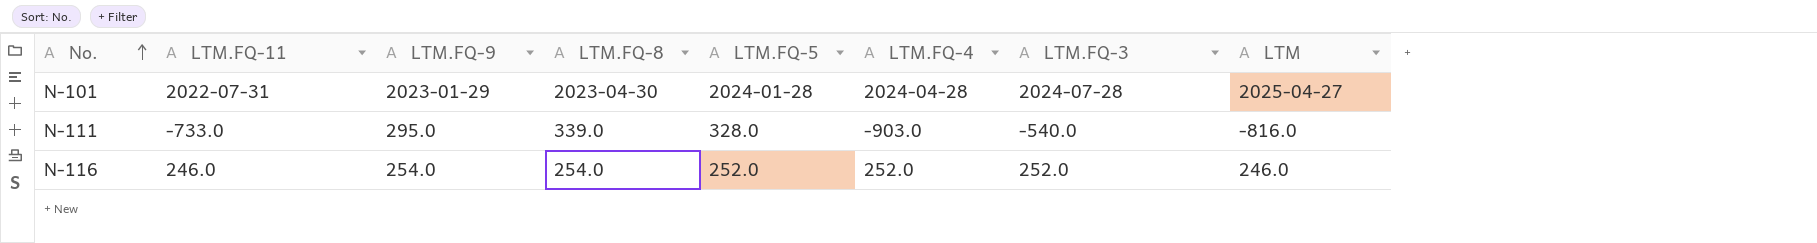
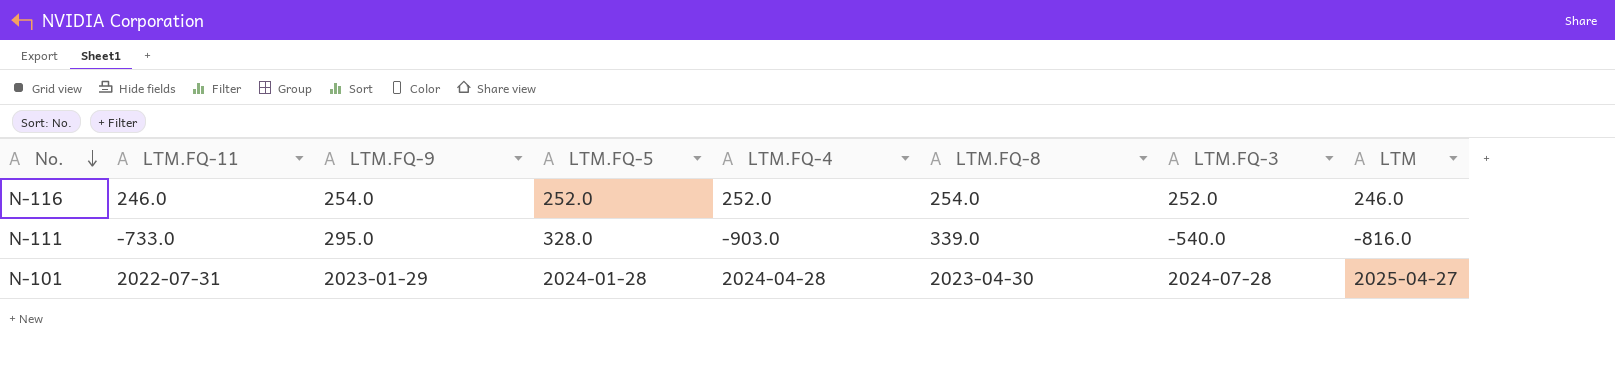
row order: No. ascending -> No. descending
column LTM.FQ-8 | position: 4 -> 6

